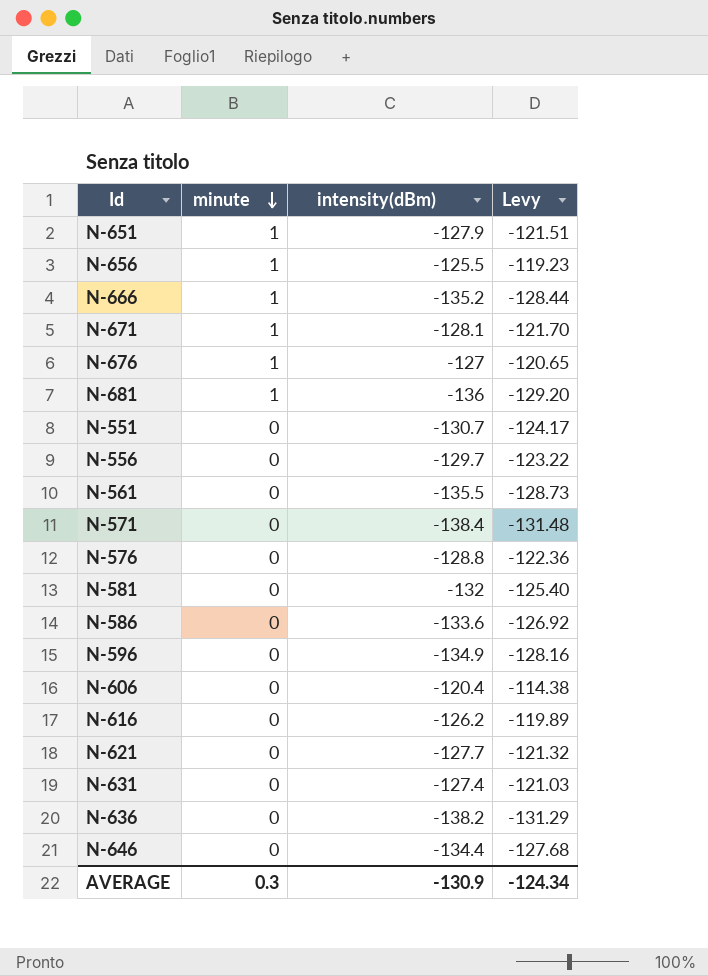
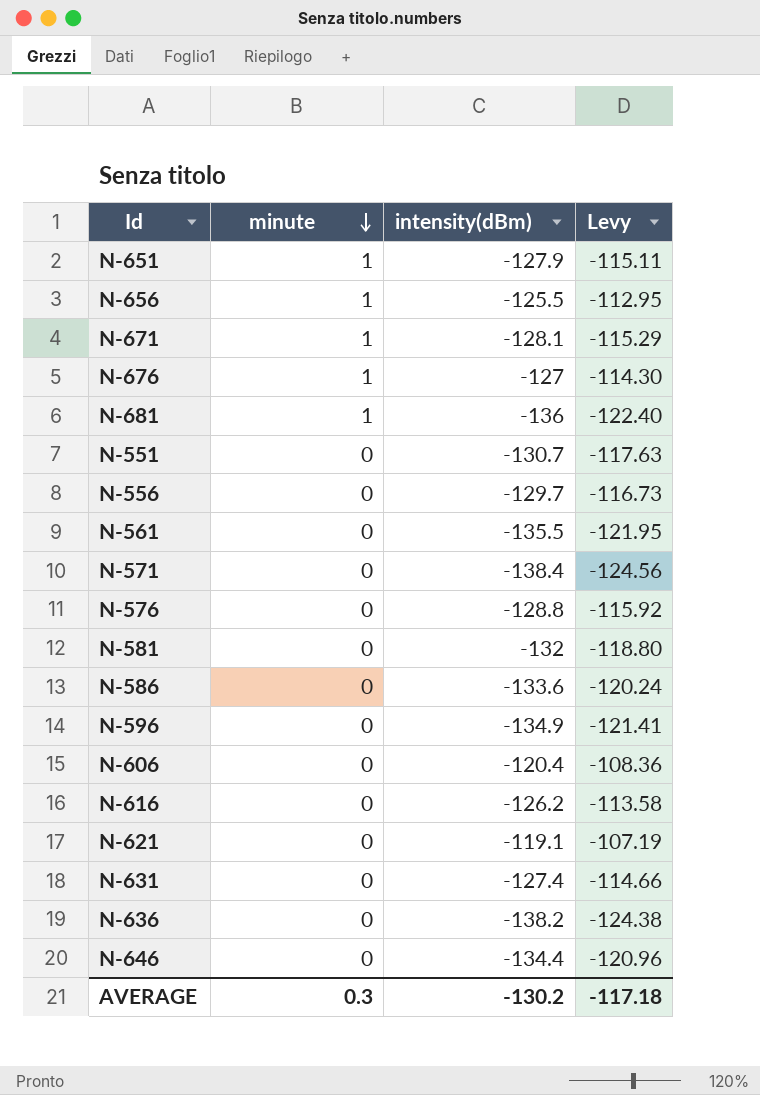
column Levy | formula: [intensity(dBm)] * 0.95 -> [intensity(dBm)] * 0.9
row N-666: 1 | -135.2 | -128.44 -> none
N-621 | intensity(dBm): -127.7 -> -119.1
AVERAGE | intensity(dBm): -130.9 -> -130.2
AVERAGE | Levy: -124.34 -> -117.18

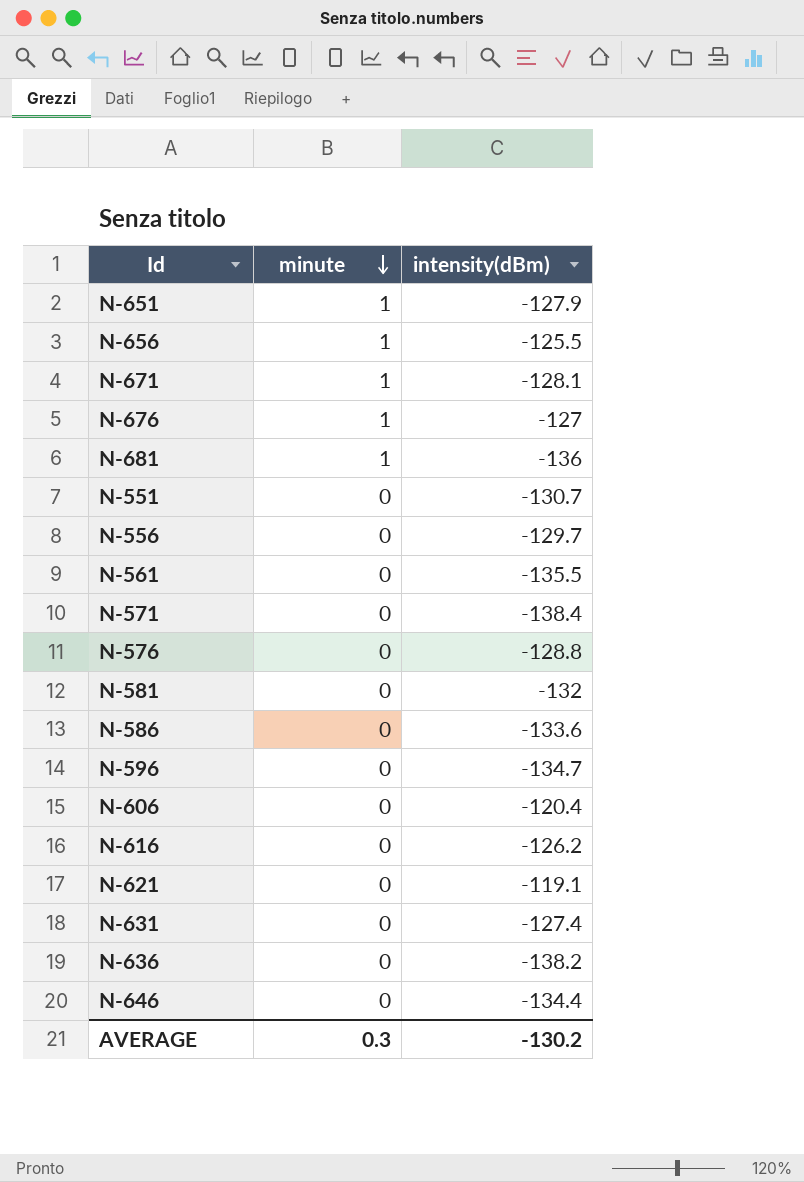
column Levy | formula: [intensity(dBm)] * 0.9 -> none
N-596 | intensity(dBm): -134.9 -> -134.7

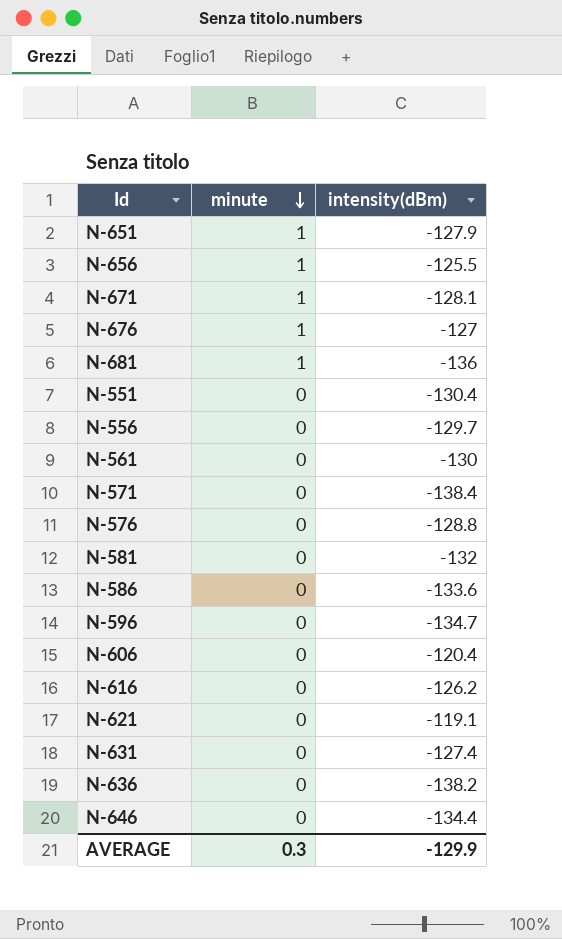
N-551 | intensity(dBm): -130.7 -> -130.4
N-561 | intensity(dBm): -135.5 -> -130
AVERAGE | intensity(dBm): -130.2 -> -129.9

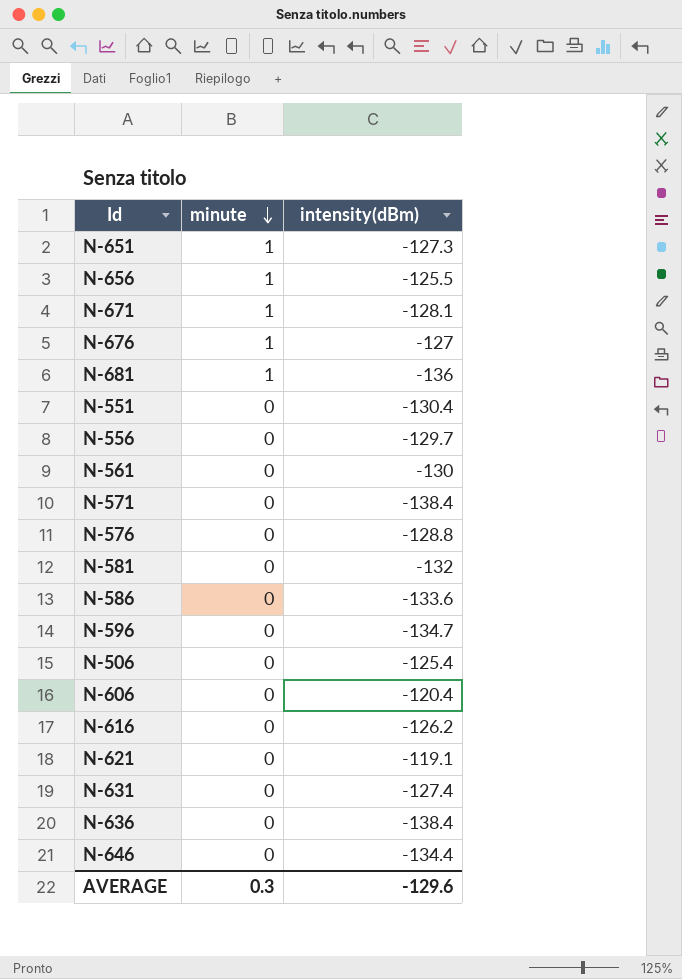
N-651 | intensity(dBm): -127.9 -> -127.3
row N-506: none -> 0 | -125.4
N-636 | intensity(dBm): -138.2 -> -138.4
AVERAGE | intensity(dBm): -129.9 -> -129.6

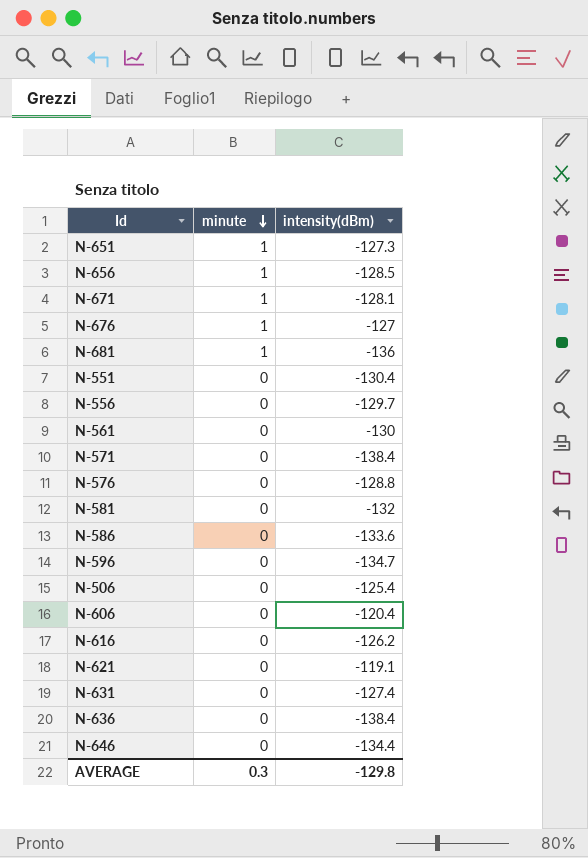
N-656 | intensity(dBm): -125.5 -> -128.5
AVERAGE | intensity(dBm): -129.6 -> -129.8

